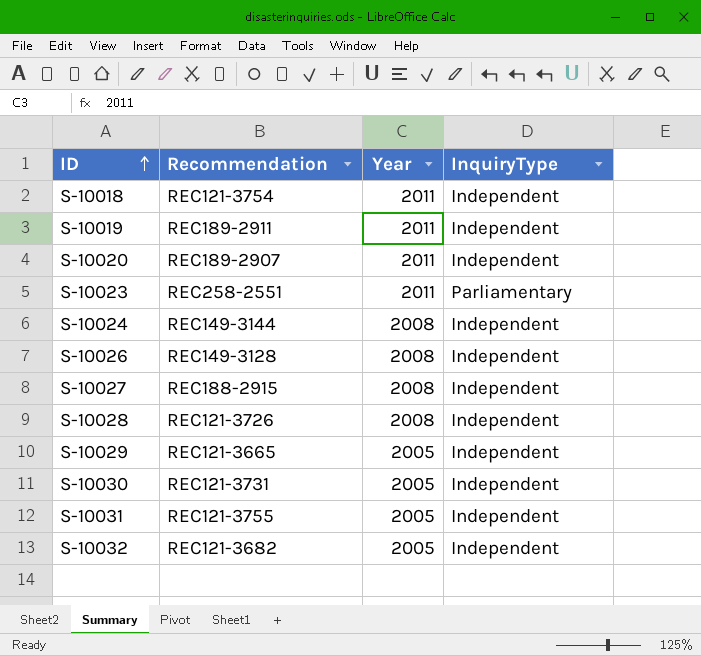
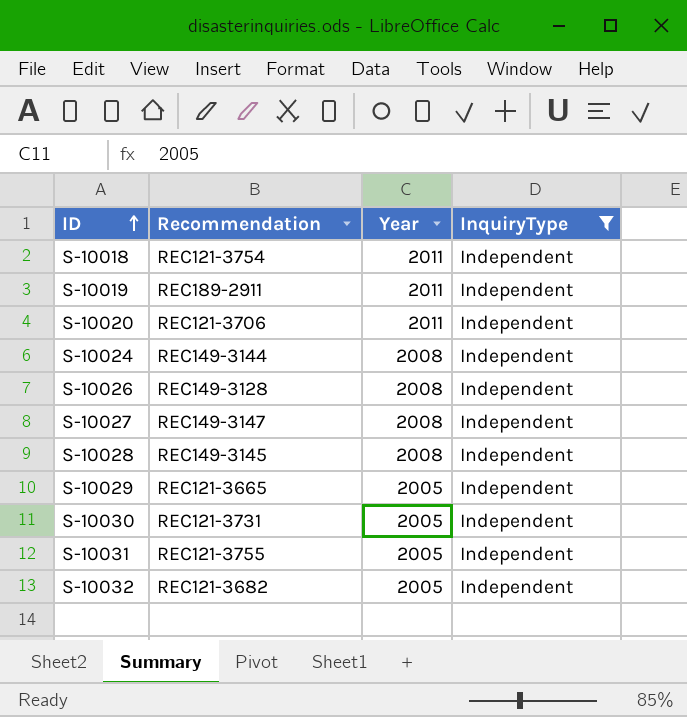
filter: none -> InquiryType = Independent
S-10020 | Recommendation: REC189-2907 -> REC121-3706
S-10027 | Recommendation: REC188-2915 -> REC149-3147
S-10028 | Recommendation: REC121-3726 -> REC149-3145

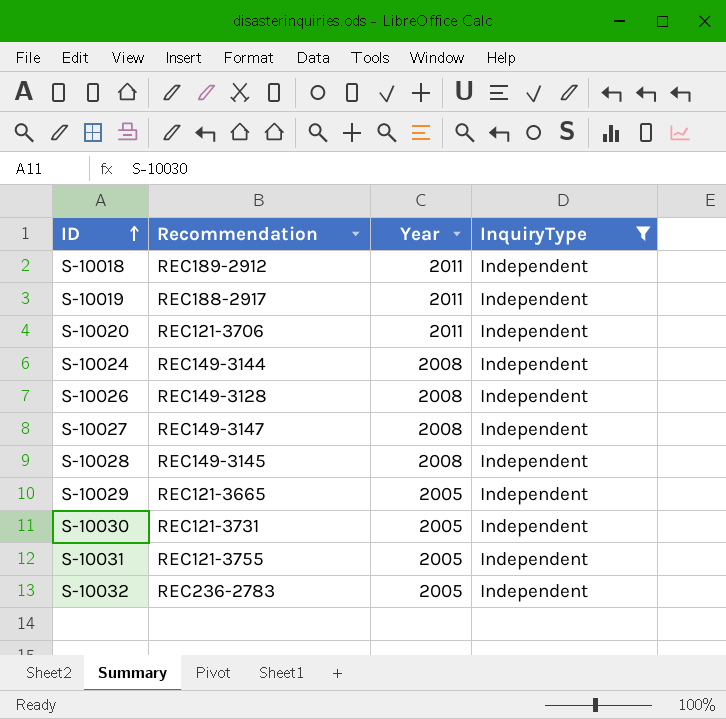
S-10018 | Recommendation: REC121-3754 -> REC189-2912
S-10019 | Recommendation: REC189-2911 -> REC188-2917
S-10032 | Recommendation: REC121-3682 -> REC236-2783

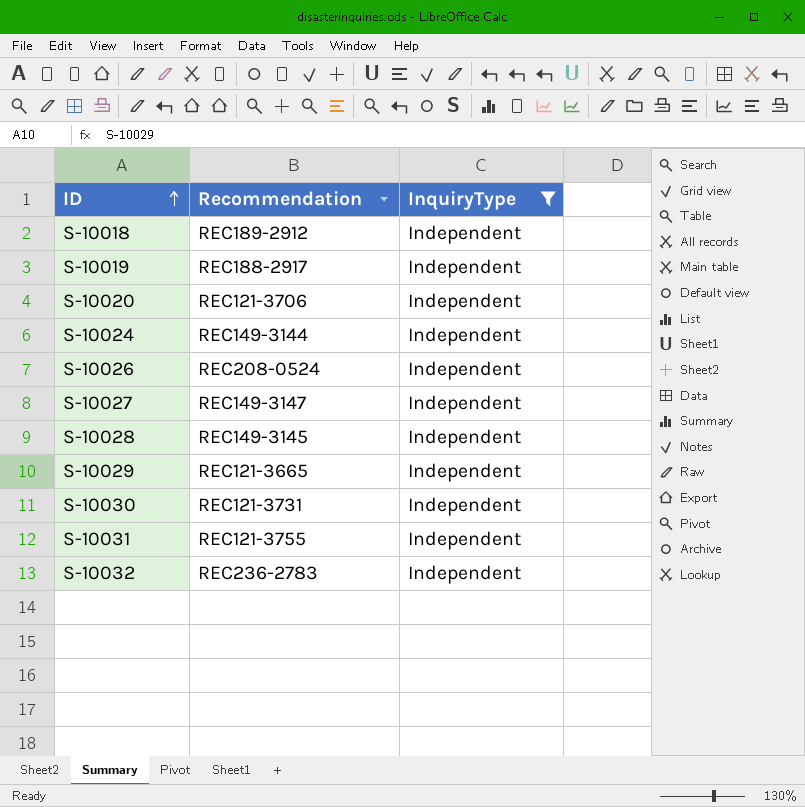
column Year | position: 3 -> none
S-10026 | Recommendation: REC149-3128 -> REC208-0524

